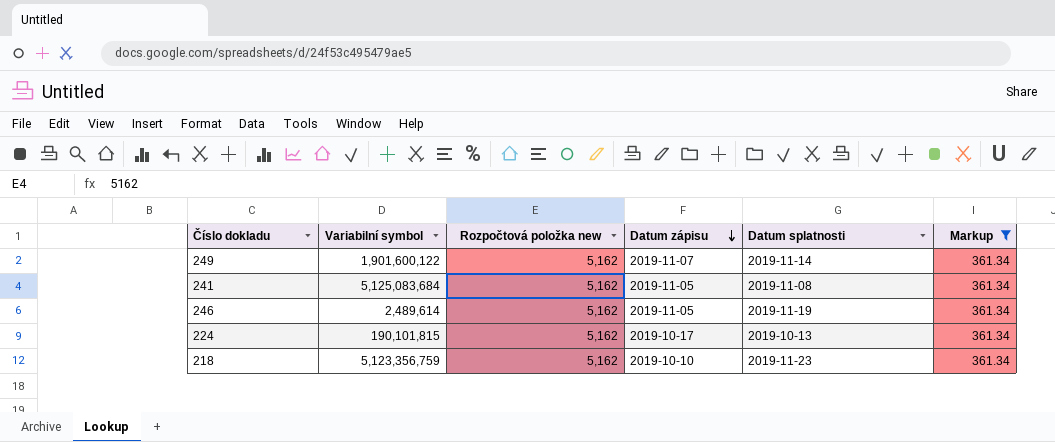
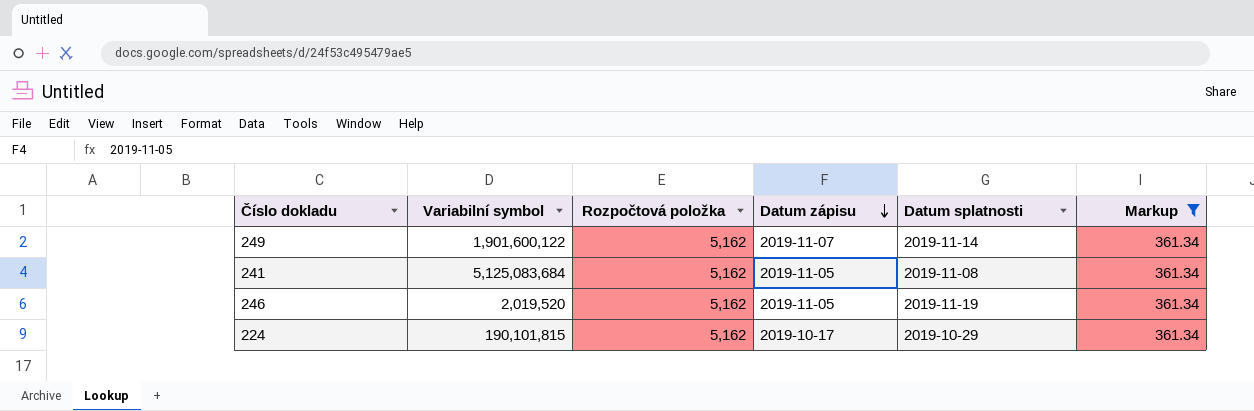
column name: Rozpočtová položka new -> Rozpočtová položka
row 218: 5,123,356,759 | 5,162 | 2019-10-10 | 2019-11-23 | 361.34 -> none
246 | Variabilní symbol: 2,489,614 -> 2,019,520
224 | Datum splatnosti: 2019-10-13 -> 2019-10-29

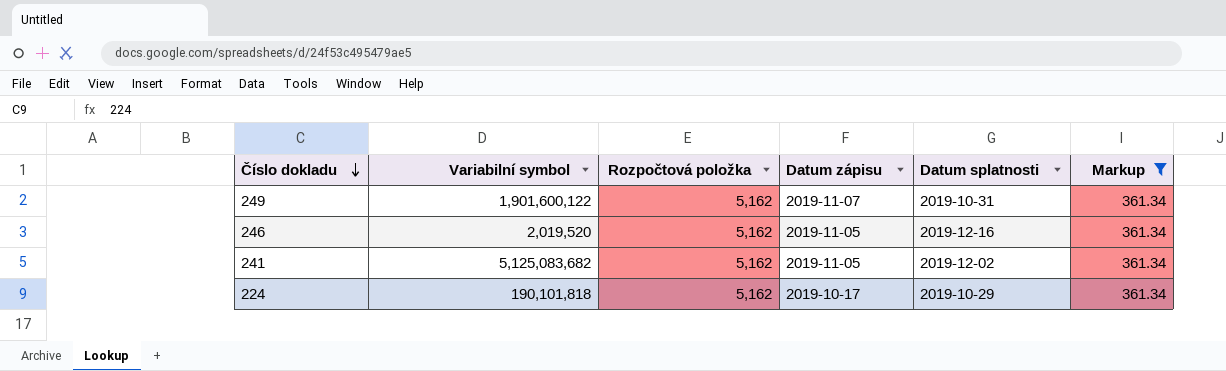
row order: Datum zápisu descending -> Číslo dokladu descending
249 | Datum splatnosti: 2019-11-14 -> 2019-10-31
246 | Datum splatnosti: 2019-11-19 -> 2019-12-16
241 | Variabilní symbol: 5,125,083,684 -> 5,125,083,682
241 | Datum splatnosti: 2019-11-08 -> 2019-12-02
224 | Variabilní symbol: 190,101,815 -> 190,101,818

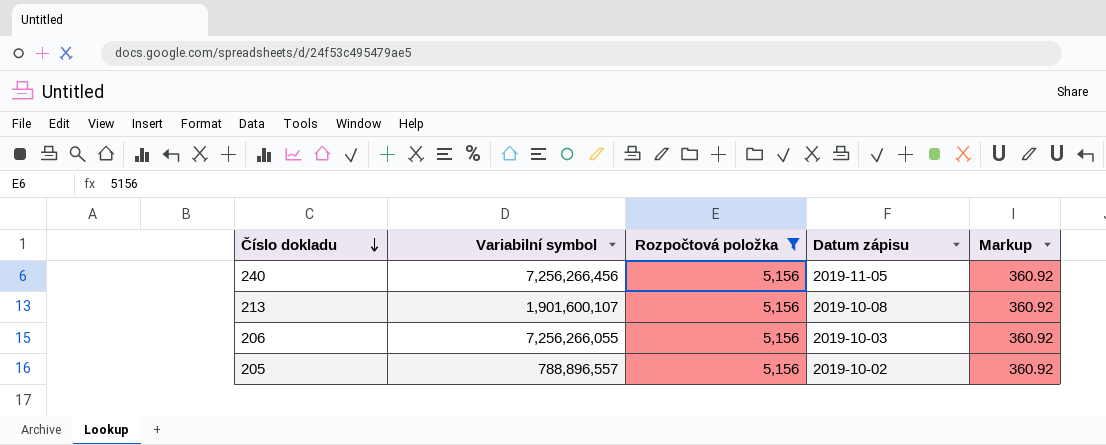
filter: Markup = 361.34 -> Rozpočtová položka = 5,156
column Datum splatnosti | position: 5 -> none

